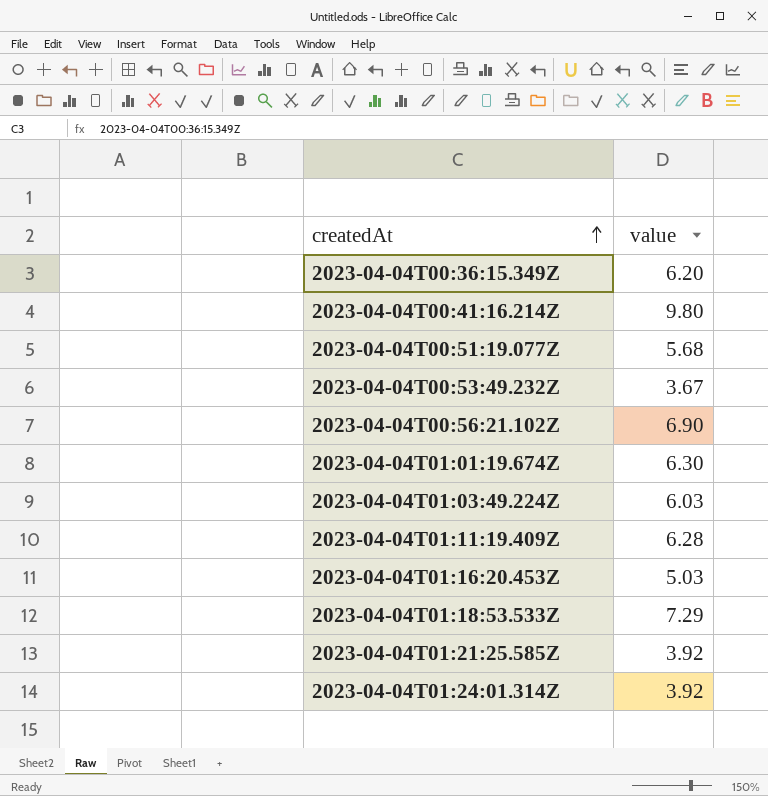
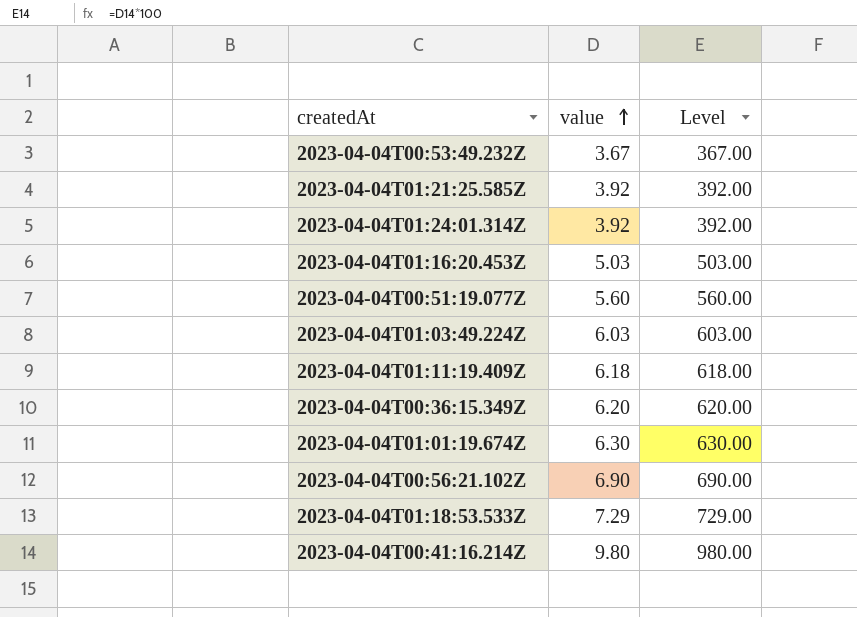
row order: createdAt ascending -> value ascending
column Level | formula: none -> [value] * 100
2023-04-04T00:51:19.077Z | value: 5.68 -> 5.60
2023-04-04T01:11:19.409Z | value: 6.28 -> 6.18

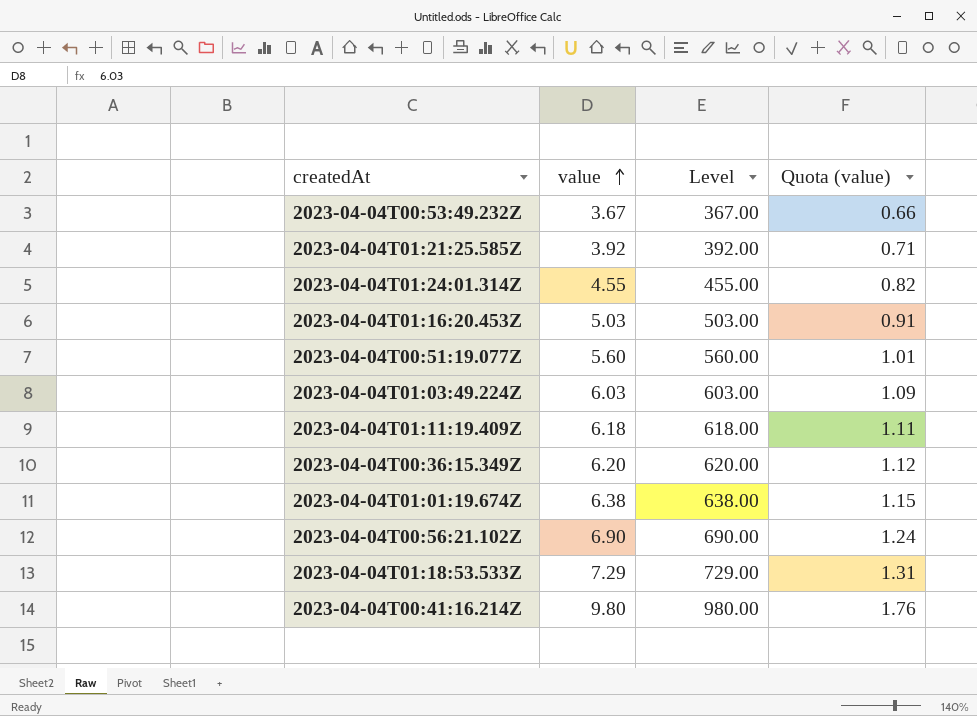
column Quota (value) | formula: none -> [value] * 0.18
2023-04-04T01:24:01.314Z | value: 3.92 -> 4.55
2023-04-04T01:24:01.314Z | Level: 392.00 -> 455.00
2023-04-04T01:01:19.674Z | value: 6.30 -> 6.38
2023-04-04T01:01:19.674Z | Level: 630.00 -> 638.00

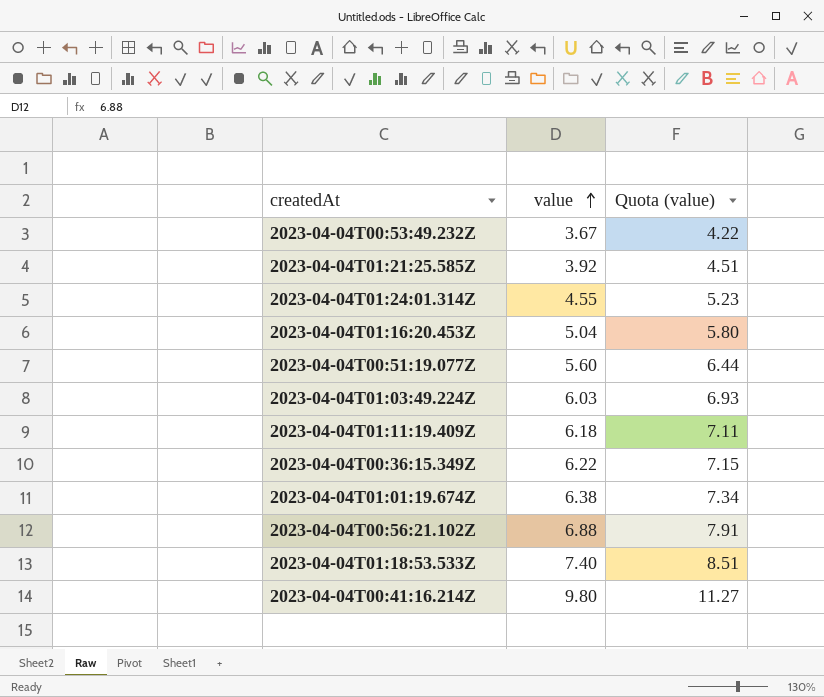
column Level | formula: [value] * 100 -> none
column Quota (value) | formula: [value] * 0.18 -> [value] * 1.15
2023-04-04T01:16:20.453Z | value: 5.03 -> 5.04
2023-04-04T00:36:15.349Z | value: 6.20 -> 6.22
2023-04-04T00:56:21.102Z | value: 6.90 -> 6.88
2023-04-04T01:18:53.533Z | value: 7.29 -> 7.40

